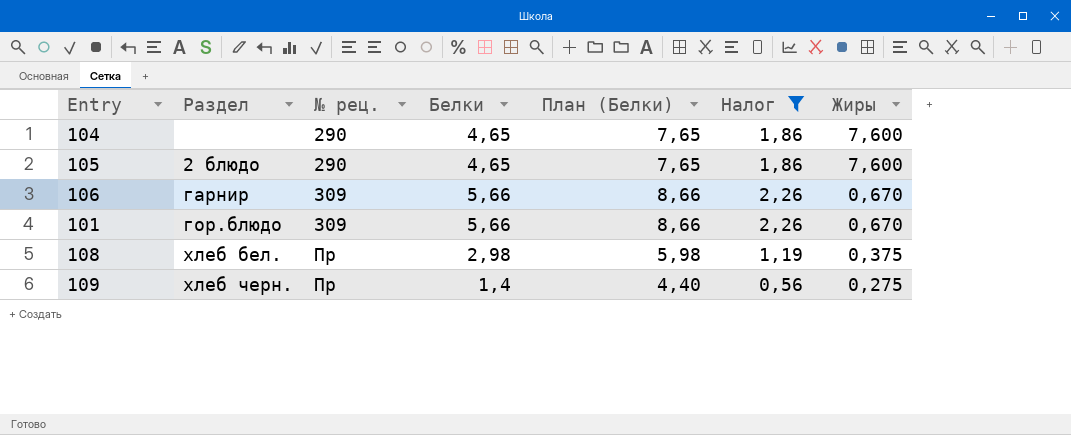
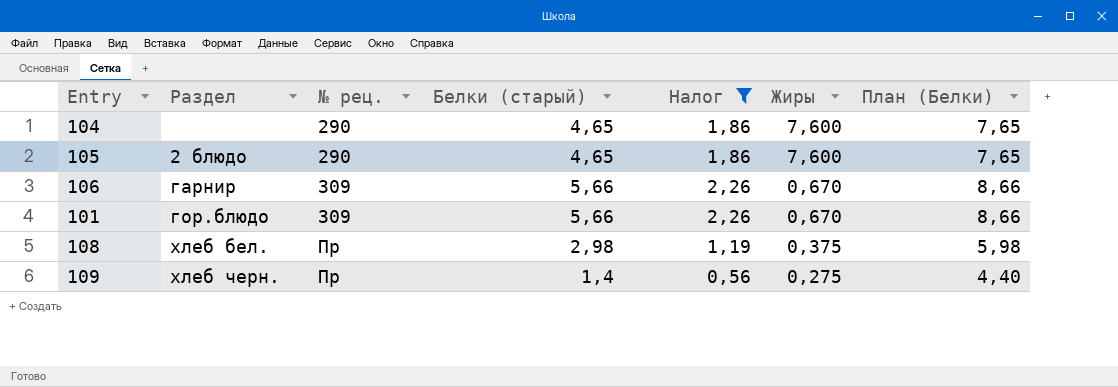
column name: Белки -> Белки (старый)
column План (Белки) | position: 5 -> 7

